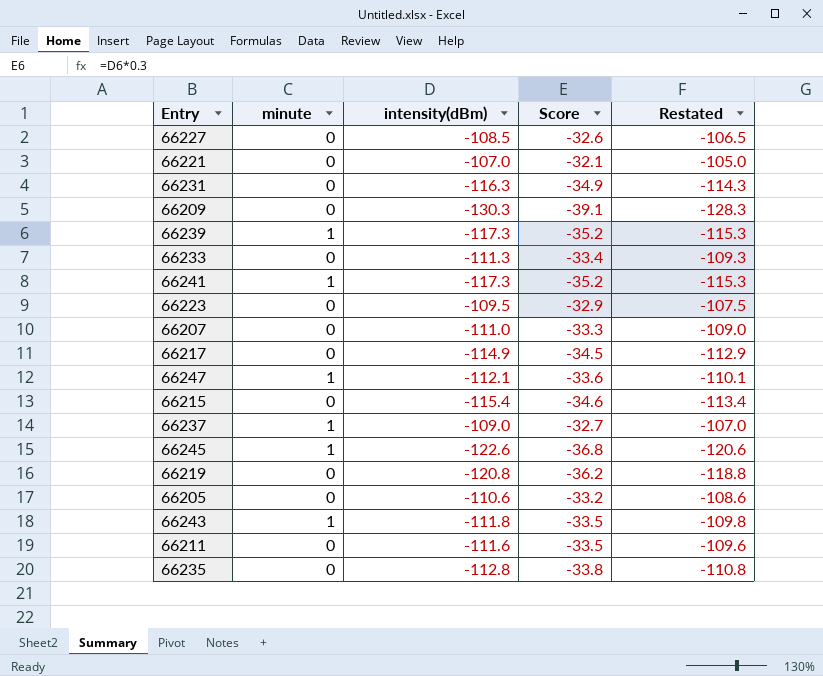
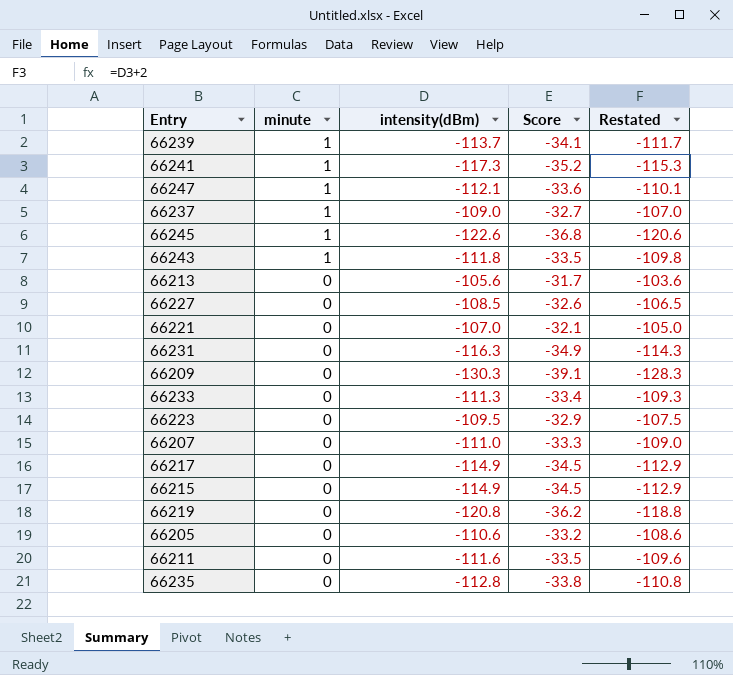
row order: none -> minute descending
66239 | intensity(dBm): -117.3 -> -113.7
66239 | Score: -35.2 -> -34.1
66239 | Restated: -115.3 -> -111.7
row 66213: none -> 0 | -105.6 | -31.7 | -103.6
66215 | intensity(dBm): -115.4 -> -114.9
66215 | Score: -34.6 -> -34.5
66215 | Restated: -113.4 -> -112.9

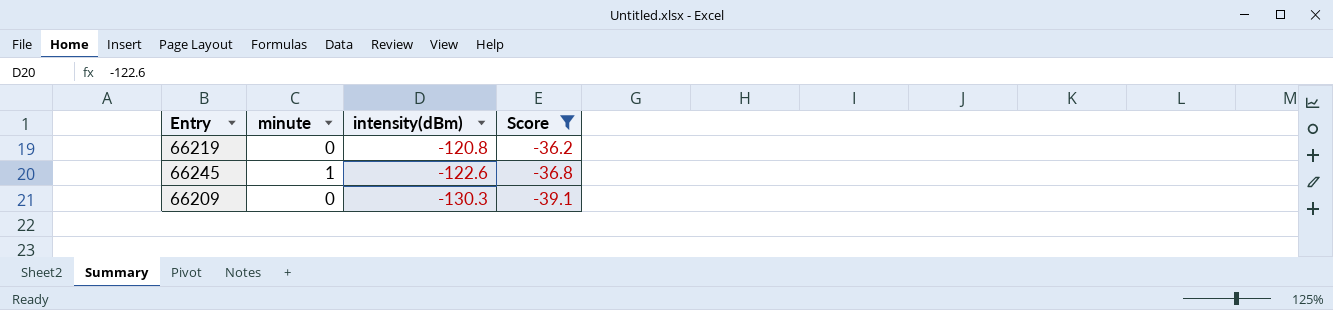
filter: none -> Score <= -36.2
row order: minute descending -> intensity(dBm) descending
column Restated | formula: [intensity(dBm)] + 2 -> none

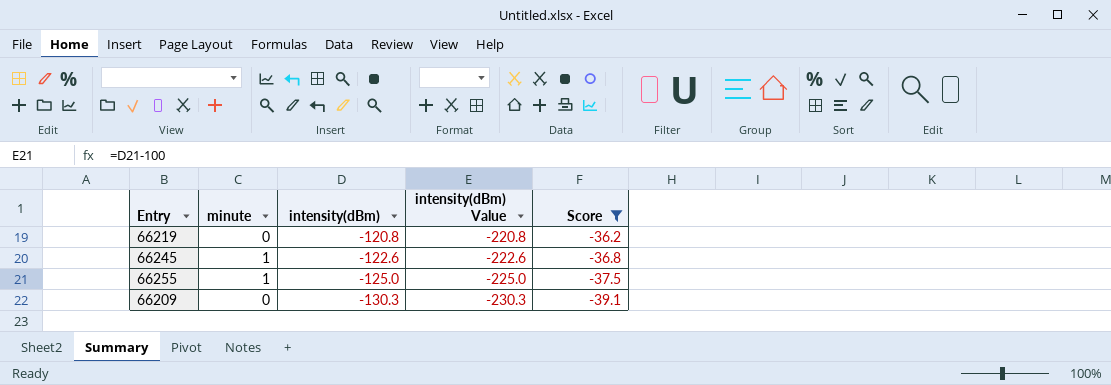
column intensity(dBm) Value | formula: none -> [intensity(dBm)] - 100
row 66255: none -> 1 | -125.0 | -225.0 | -37.5

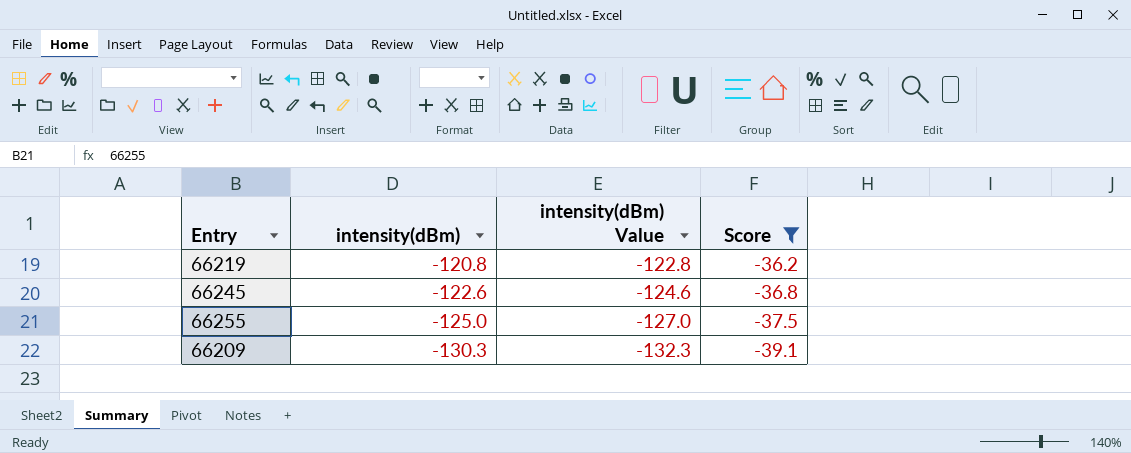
column minute | position: 2 -> none
column intensity(dBm) Value | formula: [intensity(dBm)] - 100 -> [intensity(dBm)] - 2

